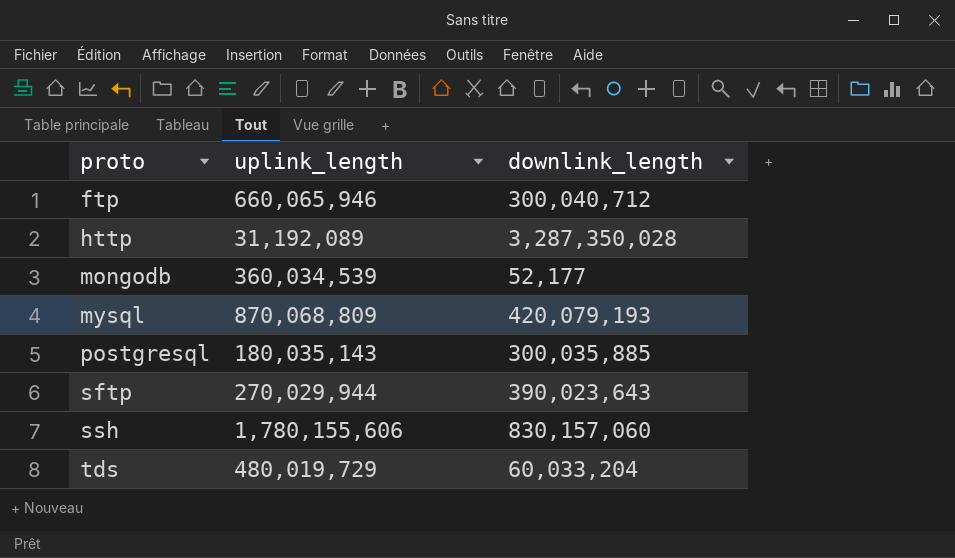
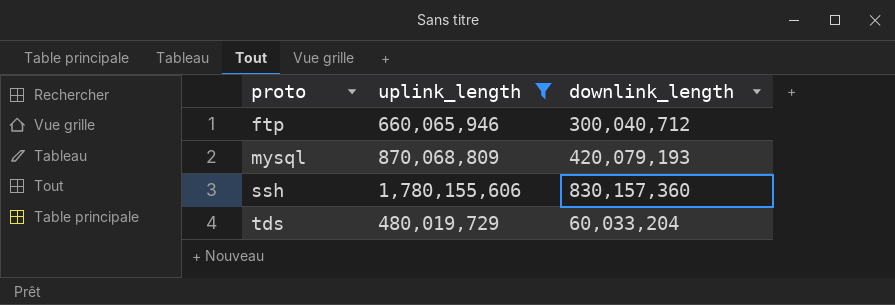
filter: none -> uplink_length >= 480,019,729
ssh | downlink_length: 830,157,060 -> 830,157,360

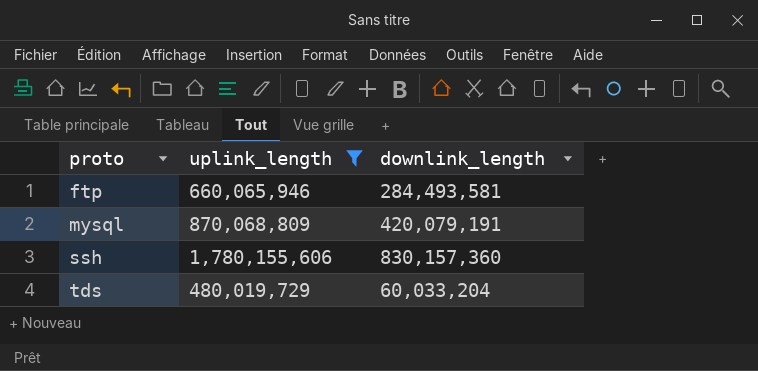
ftp | downlink_length: 300,040,712 -> 284,493,581
mysql | downlink_length: 420,079,193 -> 420,079,191

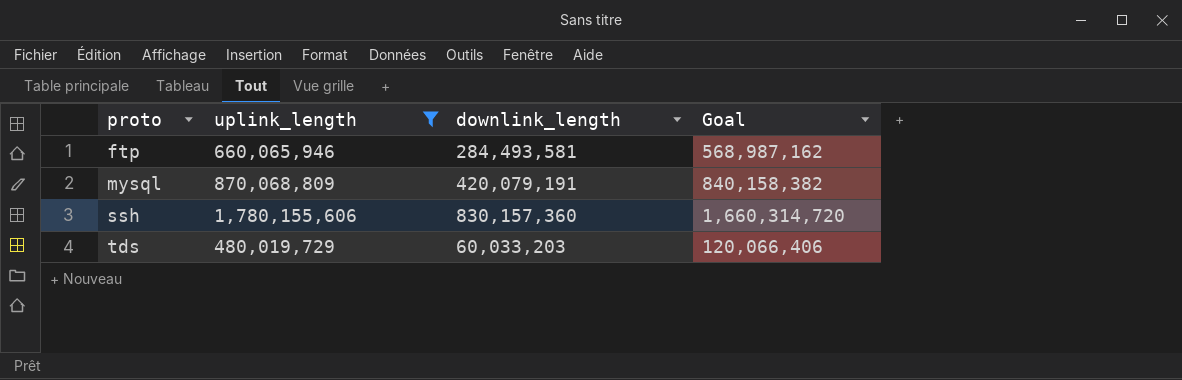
column Goal | formula: none -> [downlink_length] * 2
tds | downlink_length: 60,033,204 -> 60,033,203

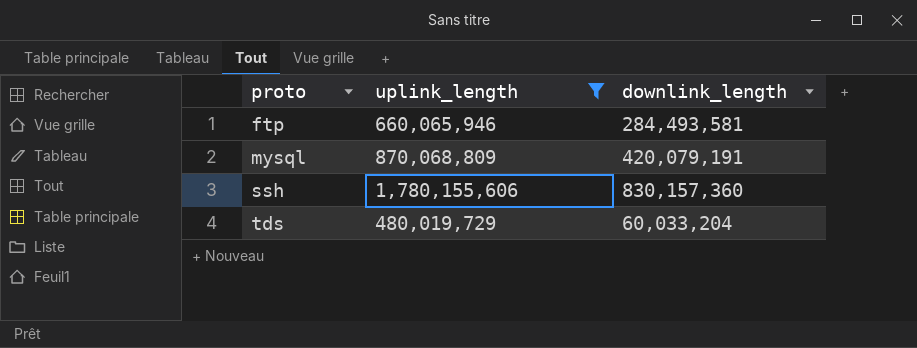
column Goal | formula: [downlink_length] * 2 -> none
tds | downlink_length: 60,033,203 -> 60,033,204

